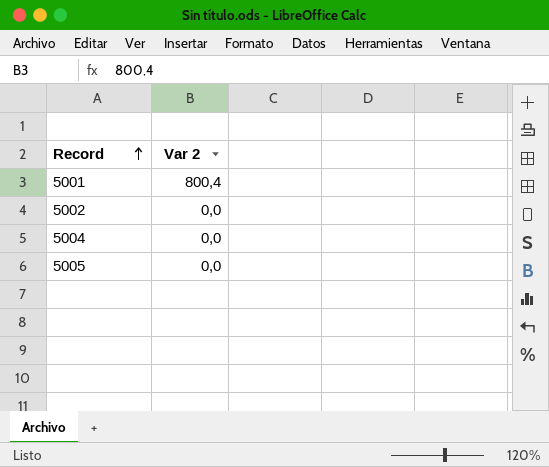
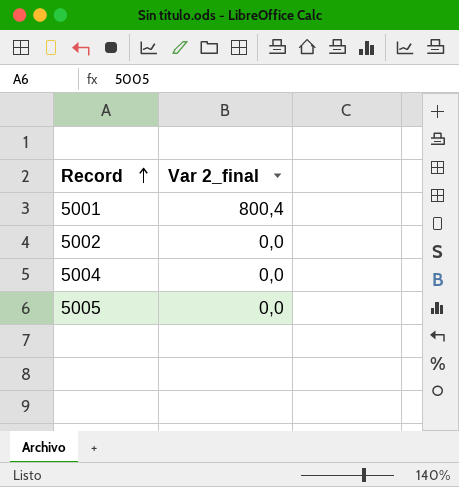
column name: Var 2 -> Var 2_final

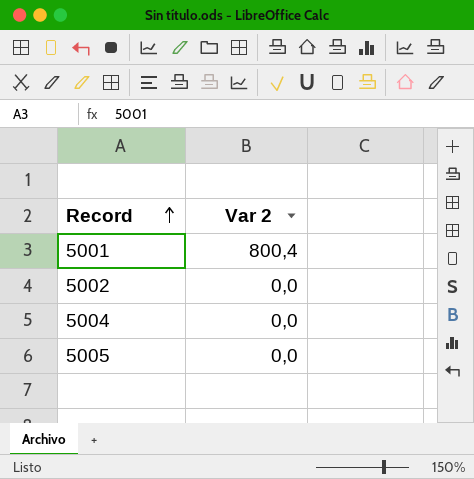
column name: Var 2_final -> Var 2

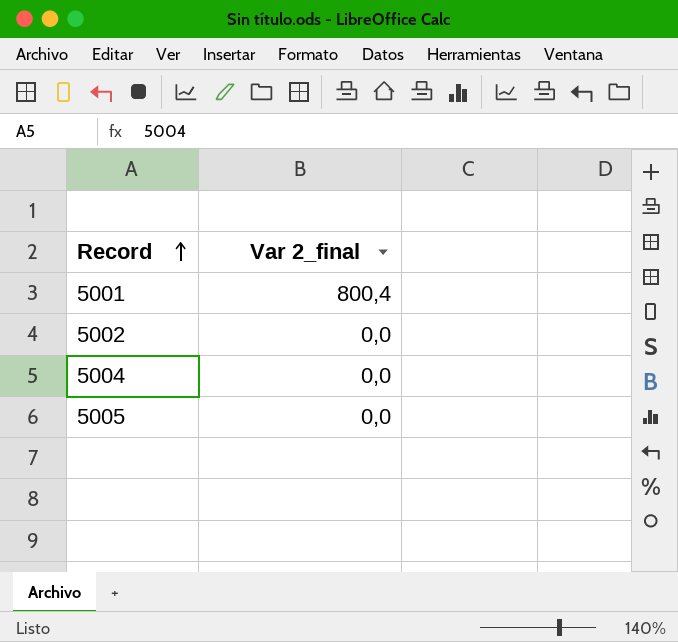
column name: Var 2 -> Var 2_final

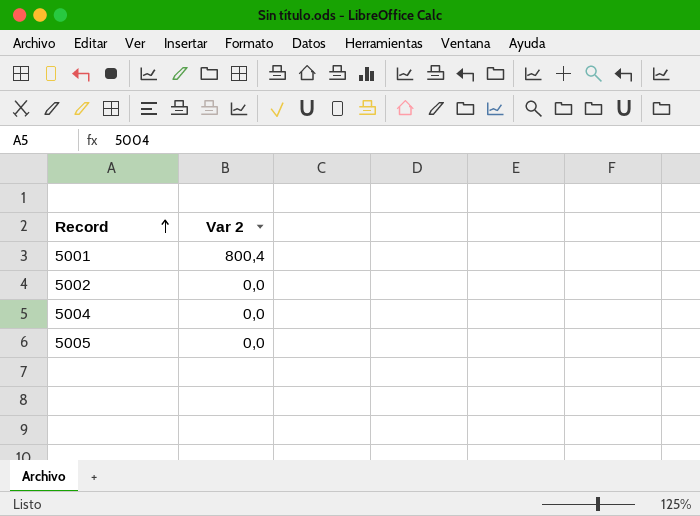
column name: Var 2_final -> Var 2

